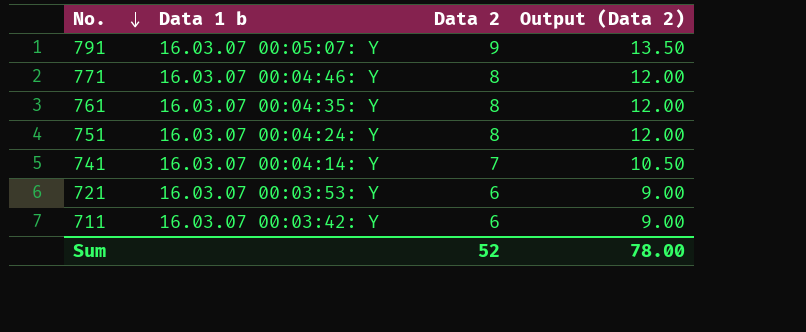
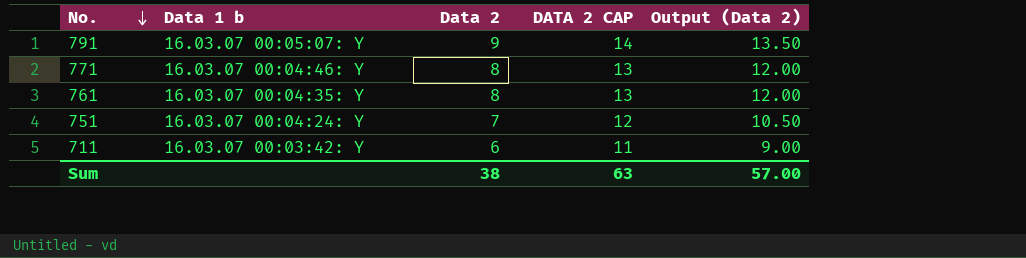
column DATA 2 CAP | formula: none -> [Data 2] + 5
row 741: 16.03.07 00:04:14: Y | 7 | 10.50 -> none
row 721: 16.03.07 00:03:53: Y | 6 | 9.00 -> none
751 | Data 2: 8 -> 7
751 | Output (Data 2): 12.00 -> 10.50
Sum | Data 2: 52 -> 38
Sum | Output (Data 2): 78.00 -> 57.00

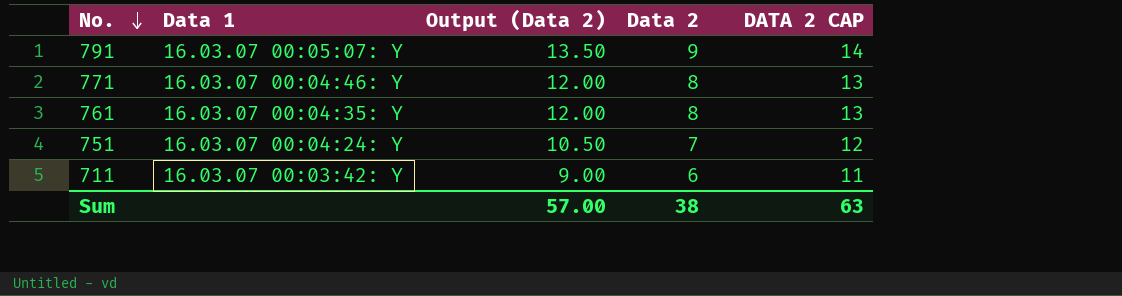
column name: Data 1 b -> Data 1
column Output (Data 2) | position: 5 -> 3

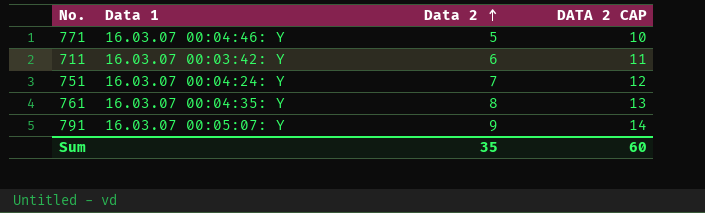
row order: No. descending -> Data 2 ascending
column Output (Data 2) | formula: [Data 2] * 1.5 -> none
771 | Data 2: 8 -> 5
771 | DATA 2 CAP: 13 -> 10
Sum | Data 2: 38 -> 35
Sum | DATA 2 CAP: 63 -> 60

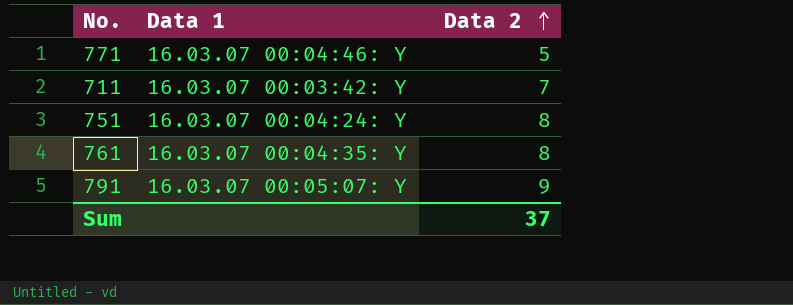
column DATA 2 CAP | formula: [Data 2] + 5 -> none
711 | Data 2: 6 -> 7
751 | Data 2: 7 -> 8
Sum | Data 2: 35 -> 37

